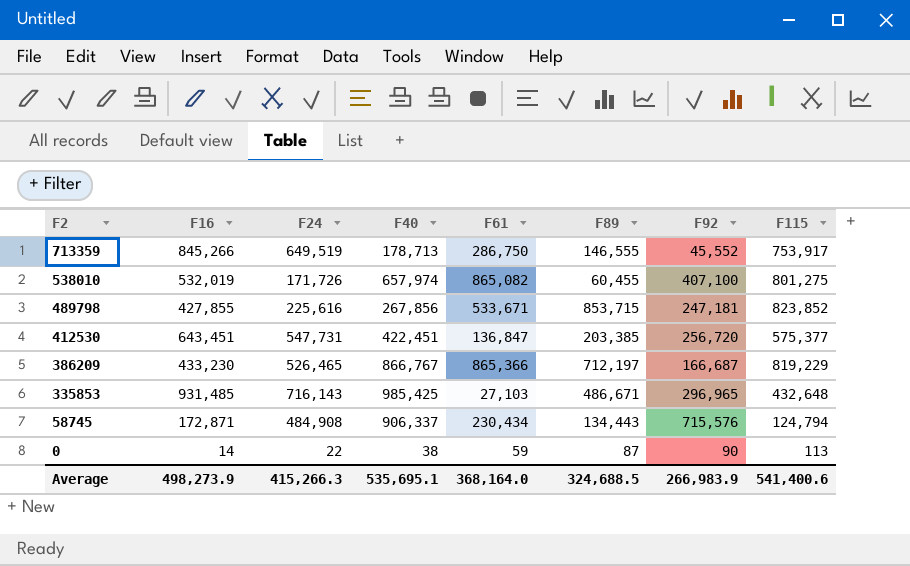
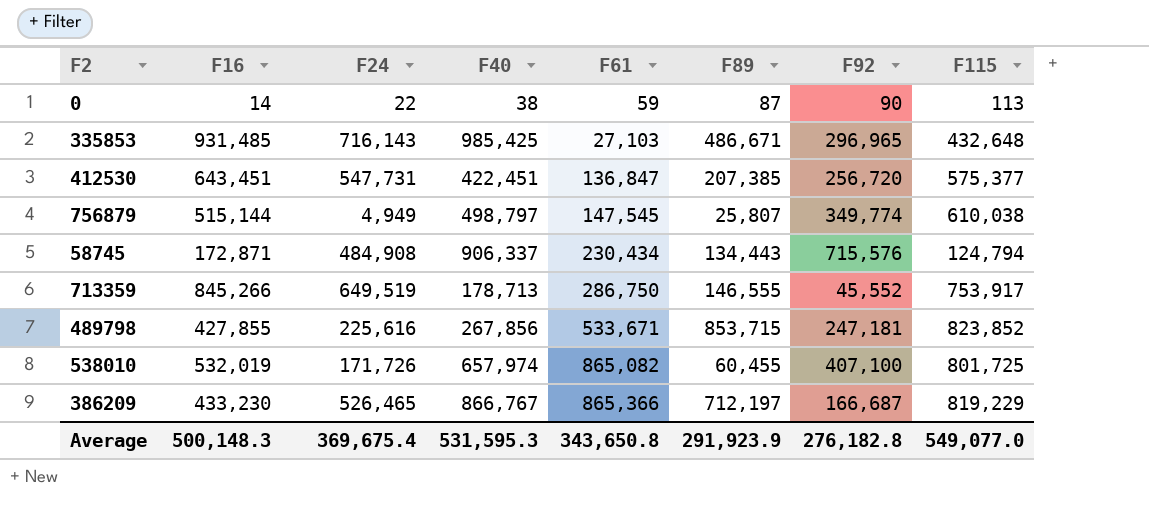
row order: F2 descending -> F61 ascending
412530 | F89: 203,385 -> 207,385
row 756879: none -> 515,144 | 4,949 | 498,797 | 147,545 | 25,807 | 349,774 | 610,038
538010 | F115: 801,275 -> 801,725
Average | F16: 498,273.9 -> 500,148.3
Average | F24: 415,266.3 -> 369,675.4
Average | F40: 535,695.1 -> 531,595.3
Average | F61: 368,164.0 -> 343,650.8
Average | F89: 324,688.5 -> 291,923.9
Average | F92: 266,983.9 -> 276,182.8
Average | F115: 541,400.6 -> 549,077.0

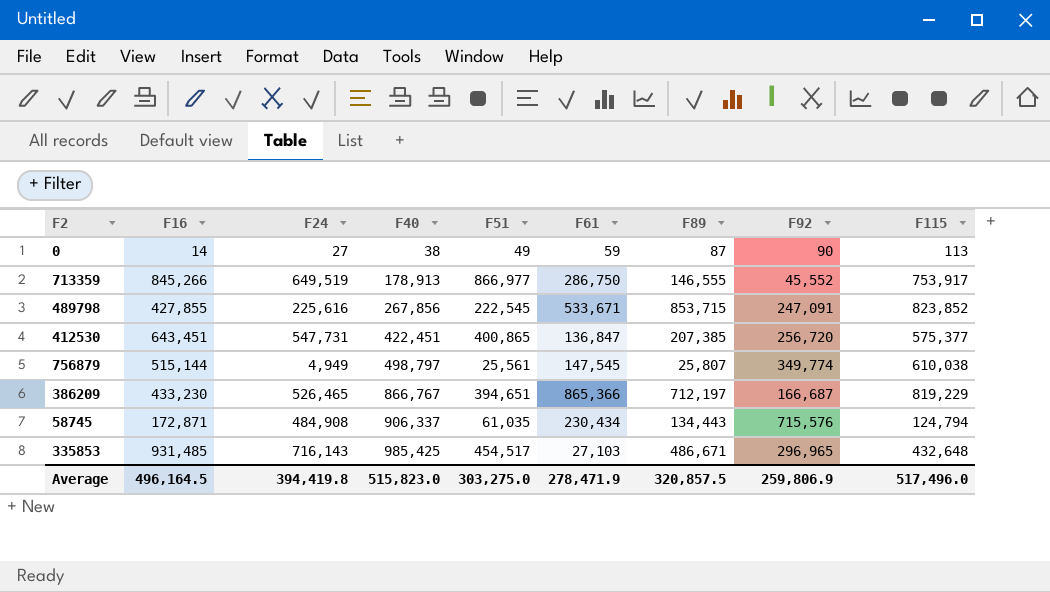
row order: F61 ascending -> F40 ascending
column F51 | position: none -> 5
row 538010: 532,019 | 171,726 | 657,974 | 865,082 | 60,455 | 407,100 | 801,725 -> none
0 | F24: 22 -> 27
713359 | F40: 178,713 -> 178,913
489798 | F92: 247,181 -> 247,091
Average | F16: 500,148.3 -> 496,164.5
Average | F24: 369,675.4 -> 394,419.8
Average | F40: 531,595.3 -> 515,823.0
Average | F61: 343,650.8 -> 278,471.9
Average | F89: 291,923.9 -> 320,857.5
Average | F92: 276,182.8 -> 259,806.9
Average | F115: 549,077.0 -> 517,496.0

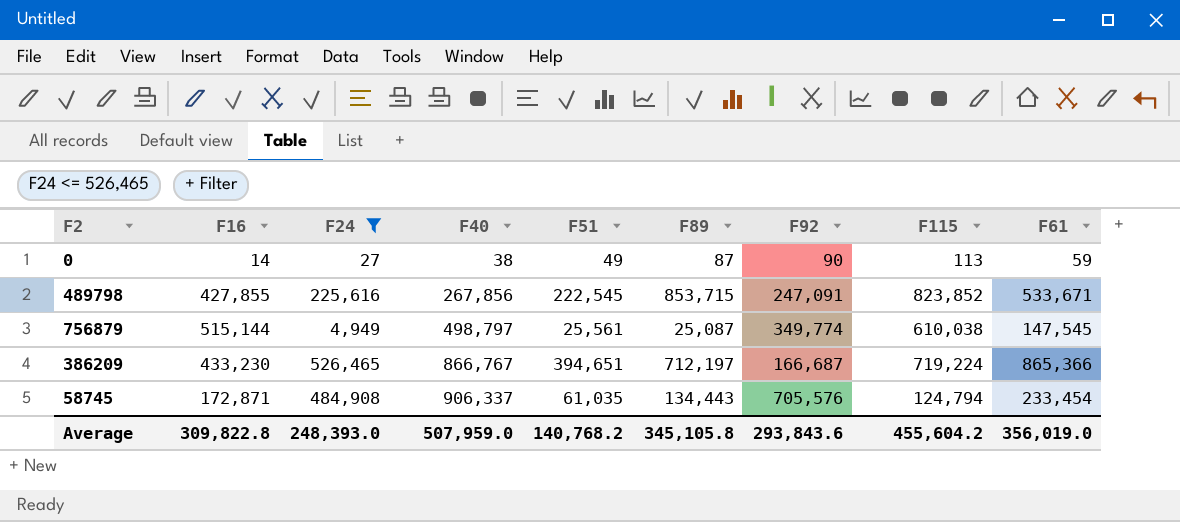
filter: none -> F24 <= 526,465
column F61 | position: 6 -> 9
756879 | F89: 25,807 -> 25,087
386209 | F115: 819,229 -> 719,224
58745 | F92: 715,576 -> 705,576
58745 | F61: 230,434 -> 233,454
Average | F16: 496,164.5 -> 309,822.8
Average | F24: 394,419.8 -> 248,393.0
Average | F40: 515,823.0 -> 507,959.0
Average | F51: 303,275.0 -> 140,768.2
Average | F89: 320,857.5 -> 345,105.8
Average | F92: 259,806.9 -> 293,843.6
Average | F115: 517,496.0 -> 455,604.2
Average | F61: 278,471.9 -> 356,019.0

